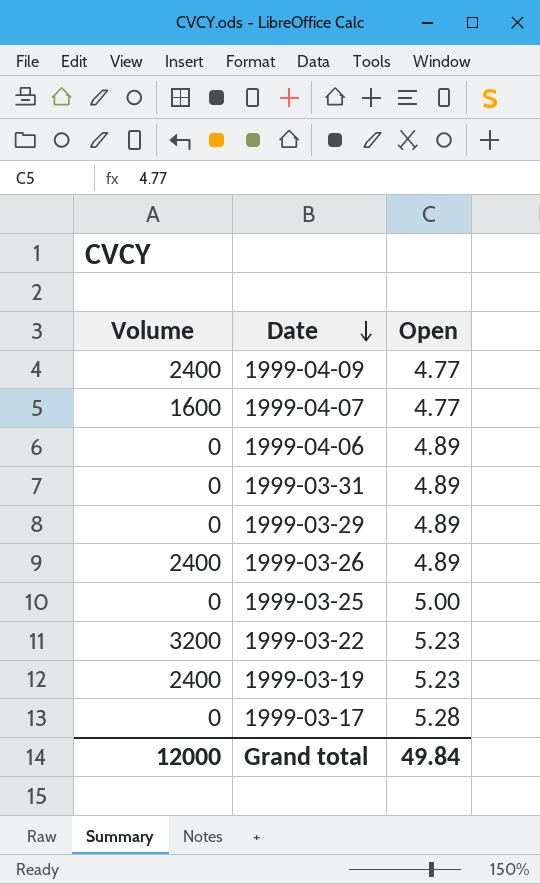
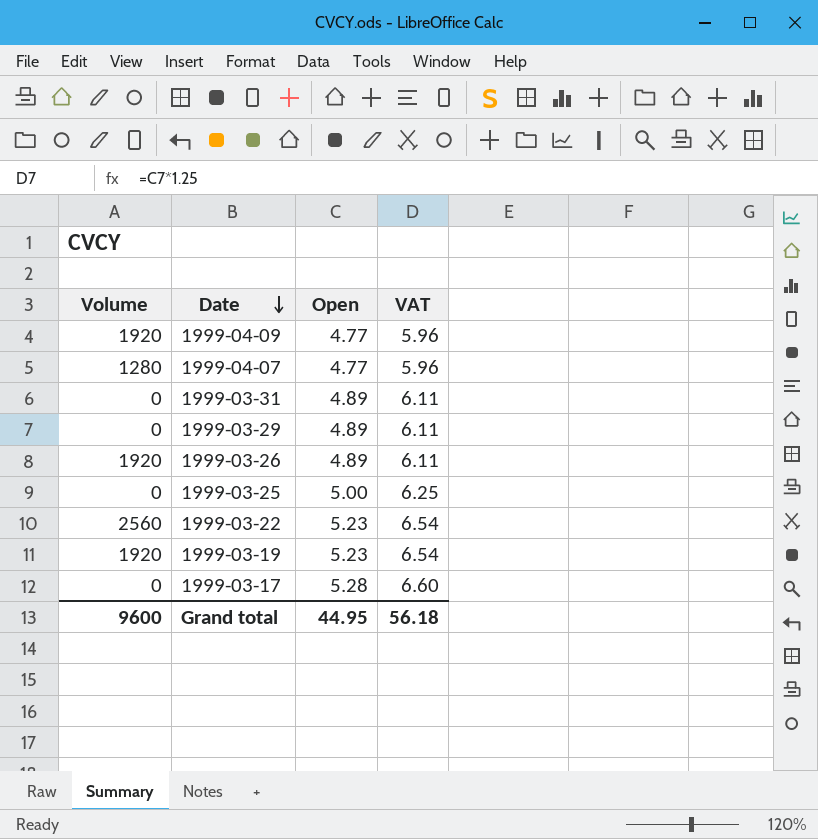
column VAT | formula: none -> [Open] * 1.25
row 1999-04-06: 0 | 4.89 -> none
1999-04-09 | Volume: 2400 -> 1920
1999-04-07 | Volume: 1600 -> 1280
1999-03-26 | Volume: 2400 -> 1920
1999-03-22 | Volume: 3200 -> 2560
1999-03-19 | Volume: 2400 -> 1920
Grand total | Volume: 12000 -> 9600
Grand total | Open: 49.84 -> 44.95

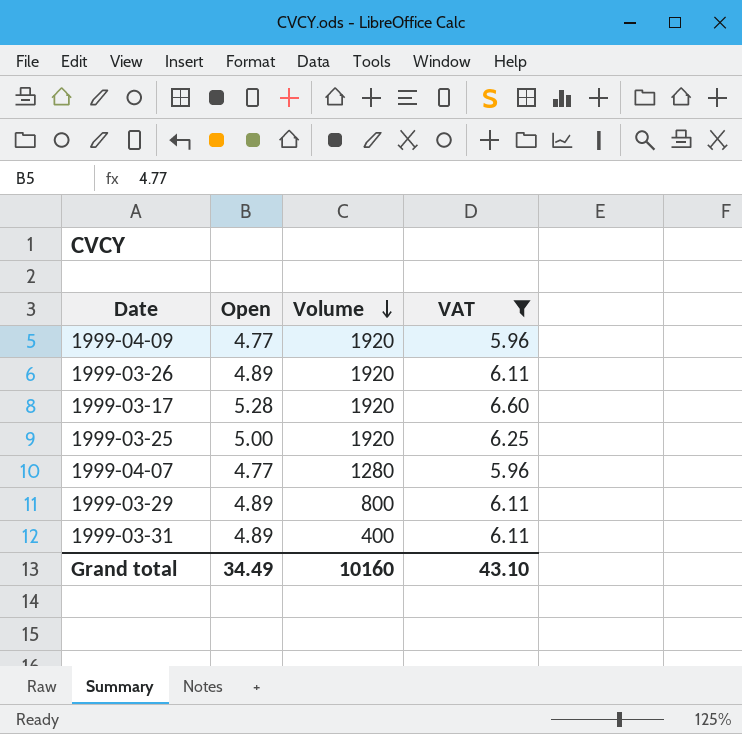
filter: none -> VAT != 6.54
row order: Date descending -> Volume descending
column Volume | position: 1 -> 3
1999-03-17 | Volume: 0 -> 1920
1999-03-25 | Volume: 0 -> 1920
1999-03-29 | Volume: 0 -> 800
1999-03-31 | Volume: 0 -> 400
Grand total | Open: 44.95 -> 34.49
Grand total | Volume: 9600 -> 10160
Grand total | VAT: 56.18 -> 43.10

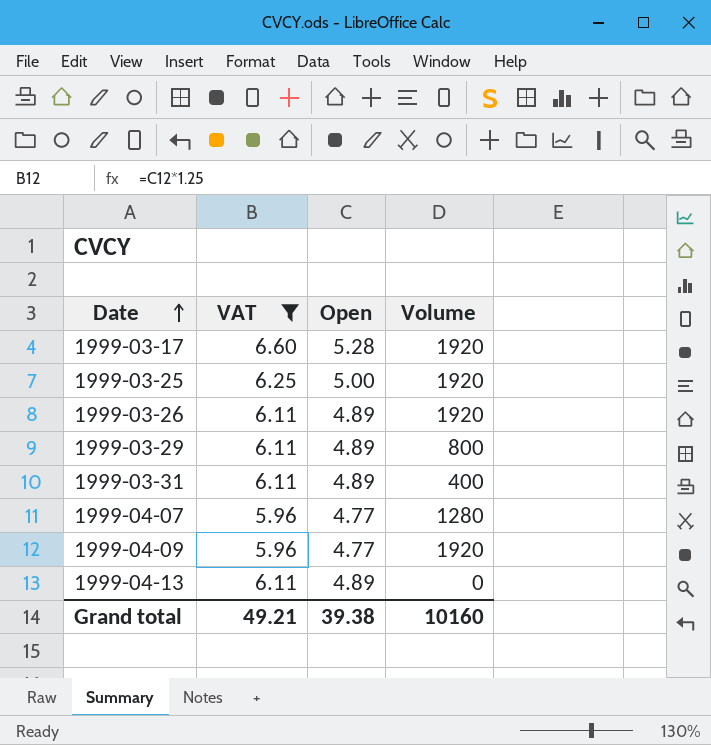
row order: Volume descending -> Date ascending
column VAT | position: 4 -> 2
row 1999-04-13: none -> 6.11 | 4.89 | 0
Grand total | VAT: 43.10 -> 49.21
Grand total | Open: 34.49 -> 39.38

